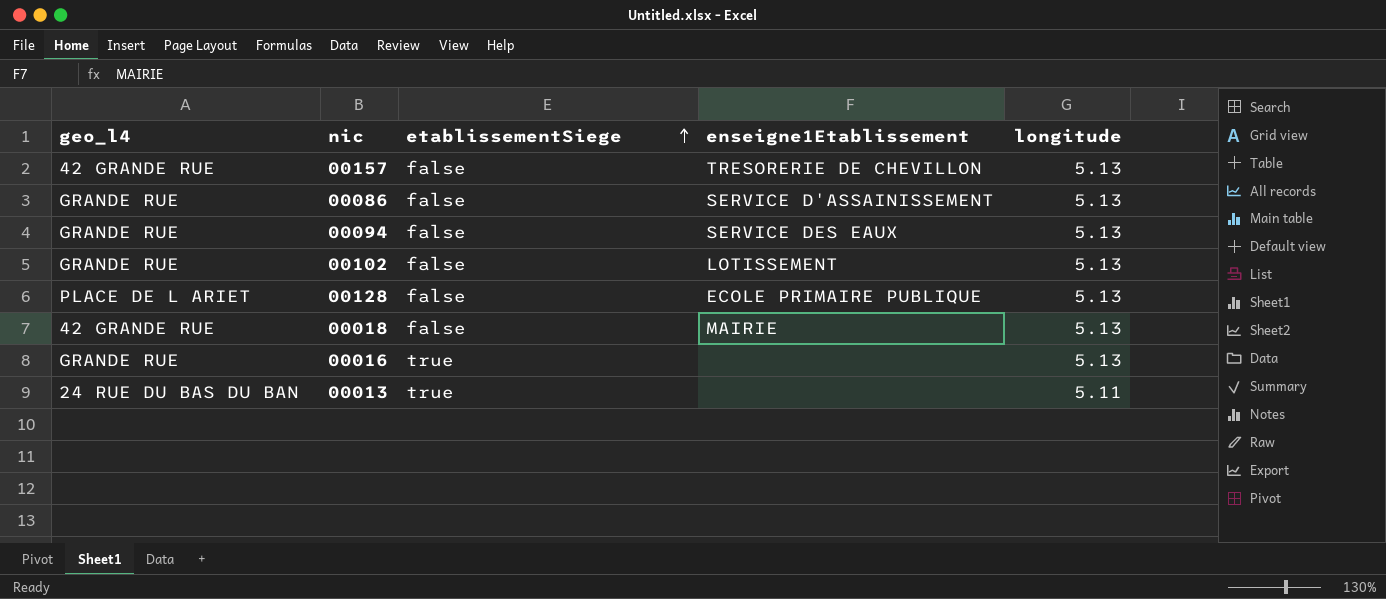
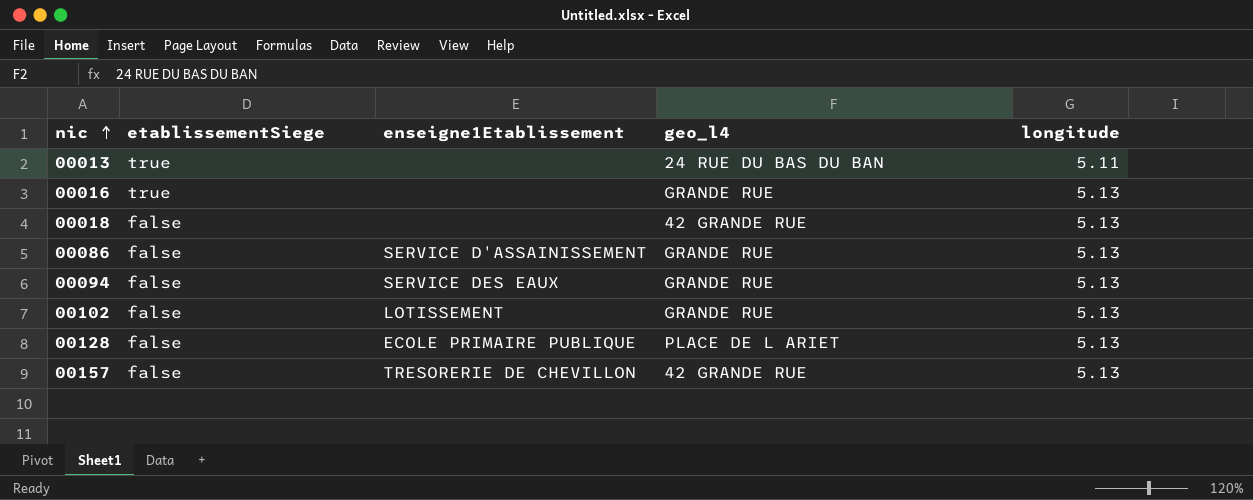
row order: etablissementSiege ascending -> nic ascending
column geo_l4 | position: 1 -> 4
00018 | enseigne1Etablissement: MAIRIE -> none

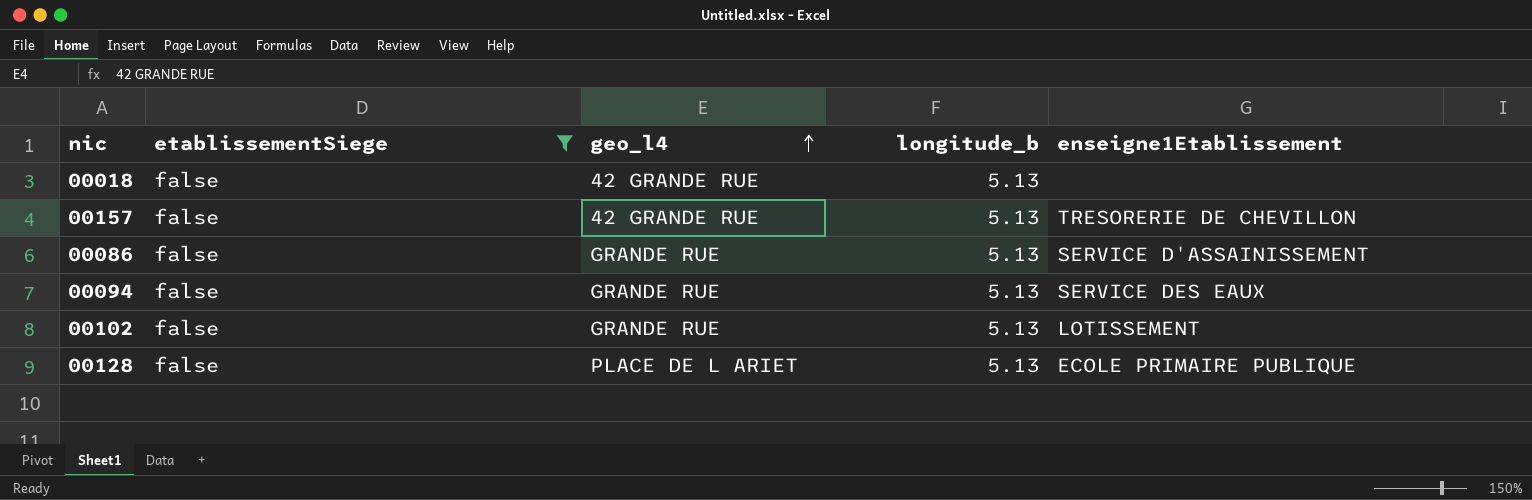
filter: none -> etablissementSiege = false
row order: nic ascending -> geo_l4 ascending
column name: longitude -> longitude_b
column enseigne1Etablissement | position: 3 -> 5

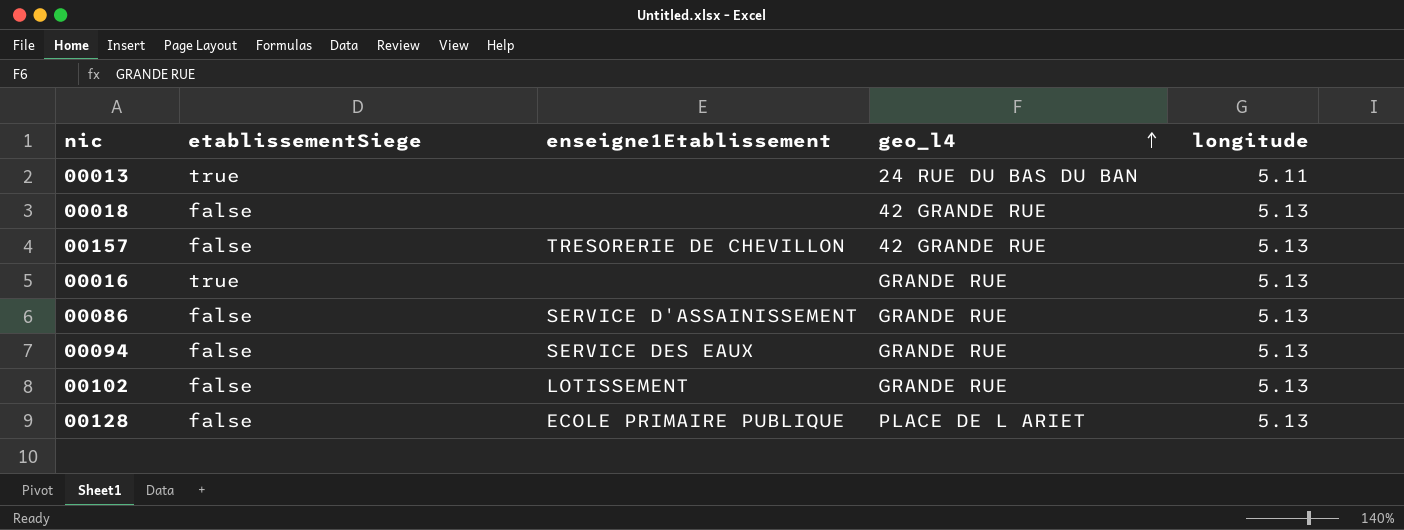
filter: etablissementSiege = false -> none
column enseigne1Etablissement | position: 5 -> 3
column name: longitude_b -> longitude

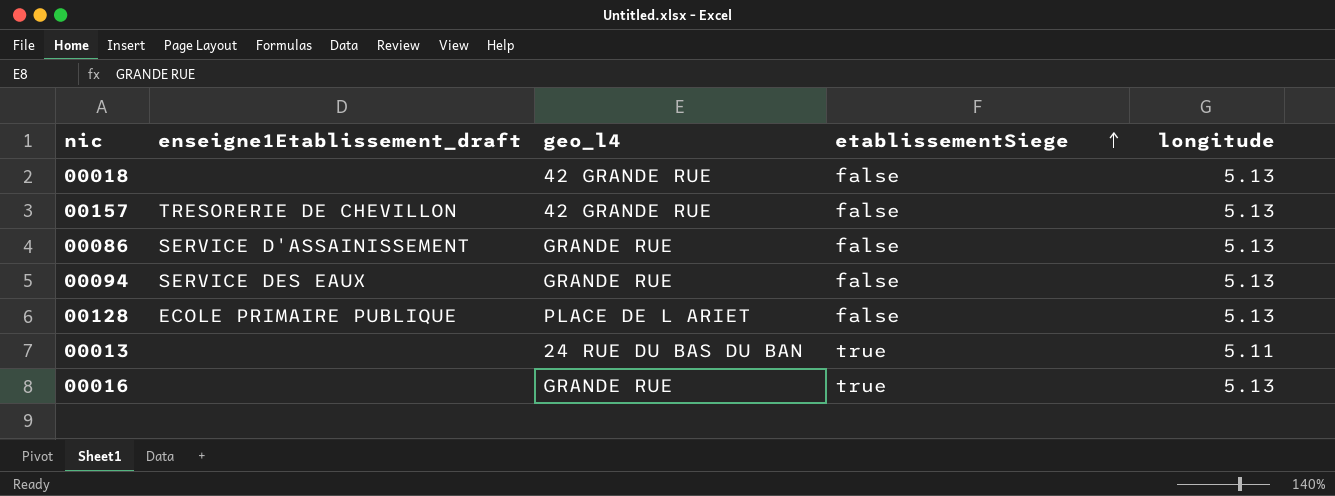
row order: geo_l4 ascending -> etablissementSiege ascending
column name: enseigne1Etablissement -> enseigne1Etablissement_draft
column etablissementSiege | position: 2 -> 4
row 00102: false | LOTISSEMENT | GRANDE RUE | 5.13 -> none

